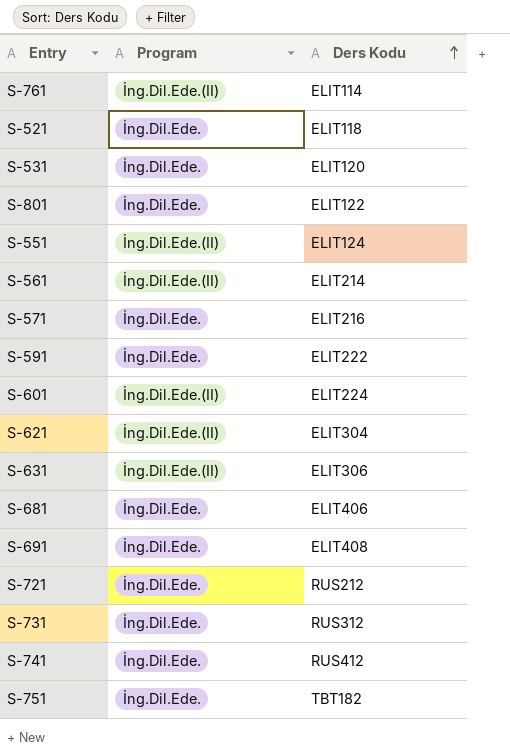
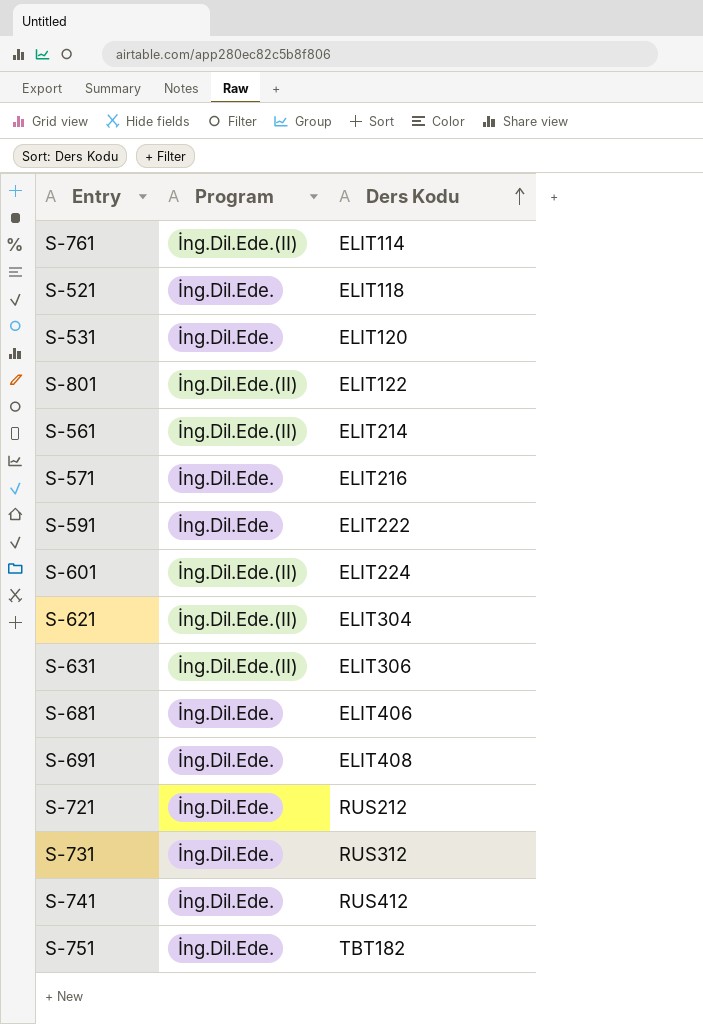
row S-551: İng.Dil.Ede.(II) | ELIT124 -> none
S-801 | Program: İng.Dil.Ede. -> İng.Dil.Ede.(II)

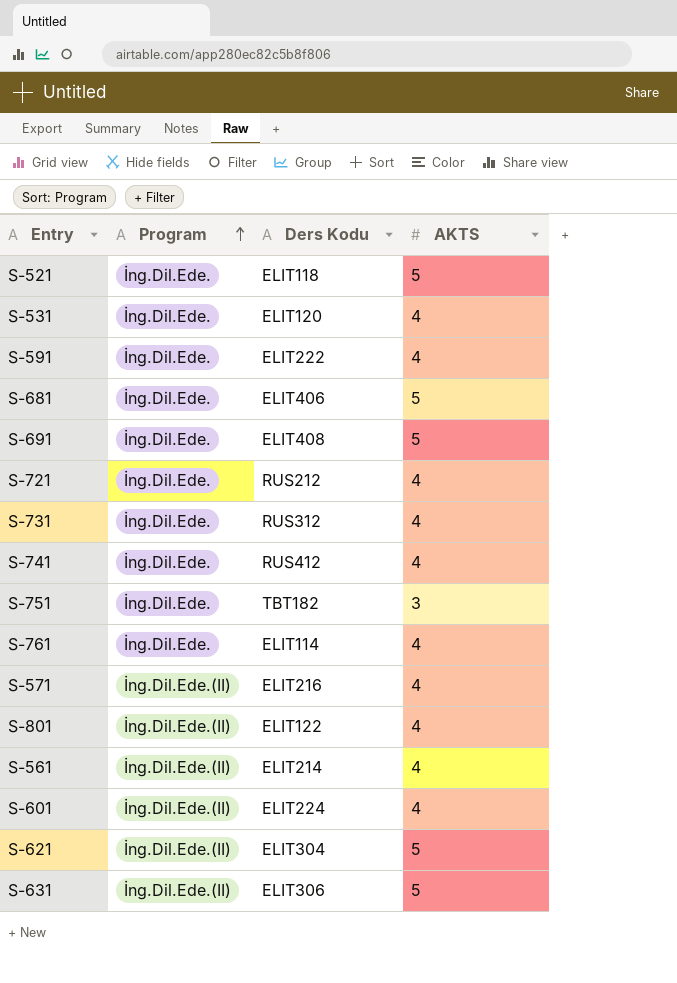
row order: Ders Kodu ascending -> Program ascending
column AKTS | position: none -> 4
S-761 | Program: İng.Dil.Ede.(II) -> İng.Dil.Ede.
S-571 | Program: İng.Dil.Ede. -> İng.Dil.Ede.(II)

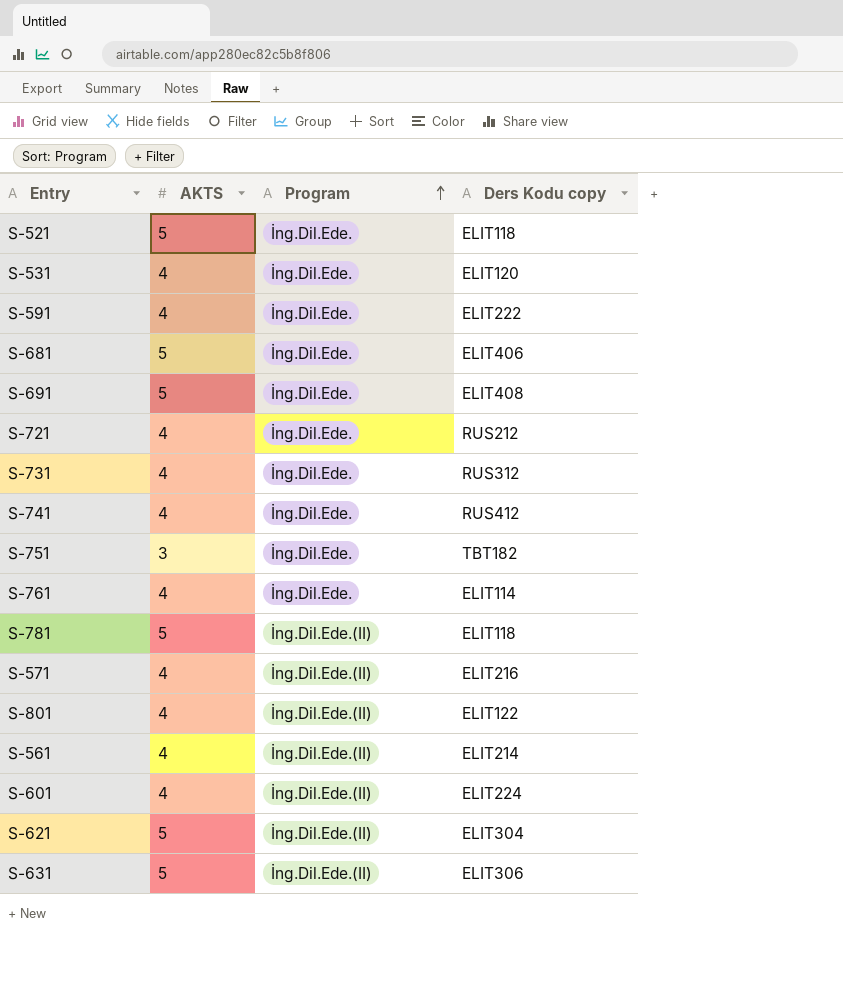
column AKTS | position: 4 -> 2
column name: Ders Kodu -> Ders Kodu copy
row S-781: none -> 5 | İng.Dil.Ede.(II) | ELIT118

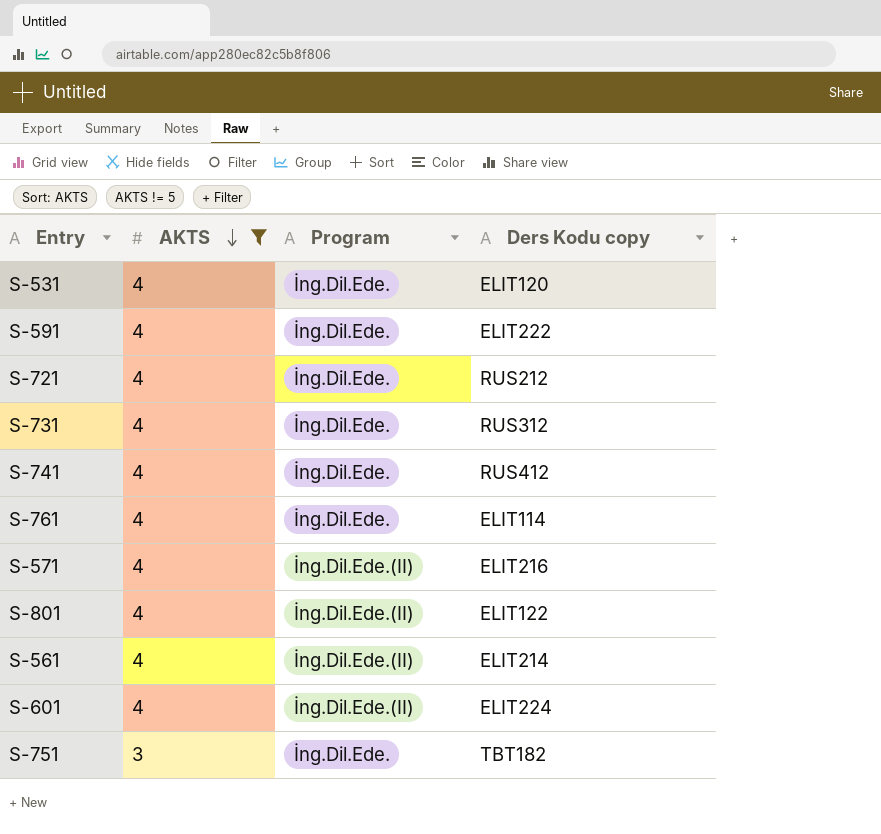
filter: none -> AKTS != 5
row order: Program ascending -> AKTS descending

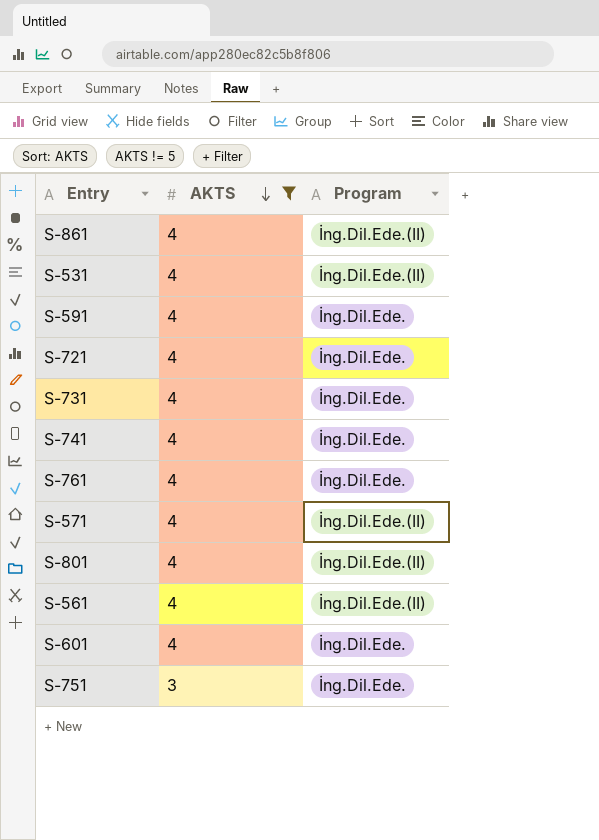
column Ders Kodu copy | position: 4 -> none
row S-861: none -> 4 | İng.Dil.Ede.(II)
S-531 | Program: İng.Dil.Ede. -> İng.Dil.Ede.(II)
S-601 | Program: İng.Dil.Ede.(II) -> İng.Dil.Ede.

